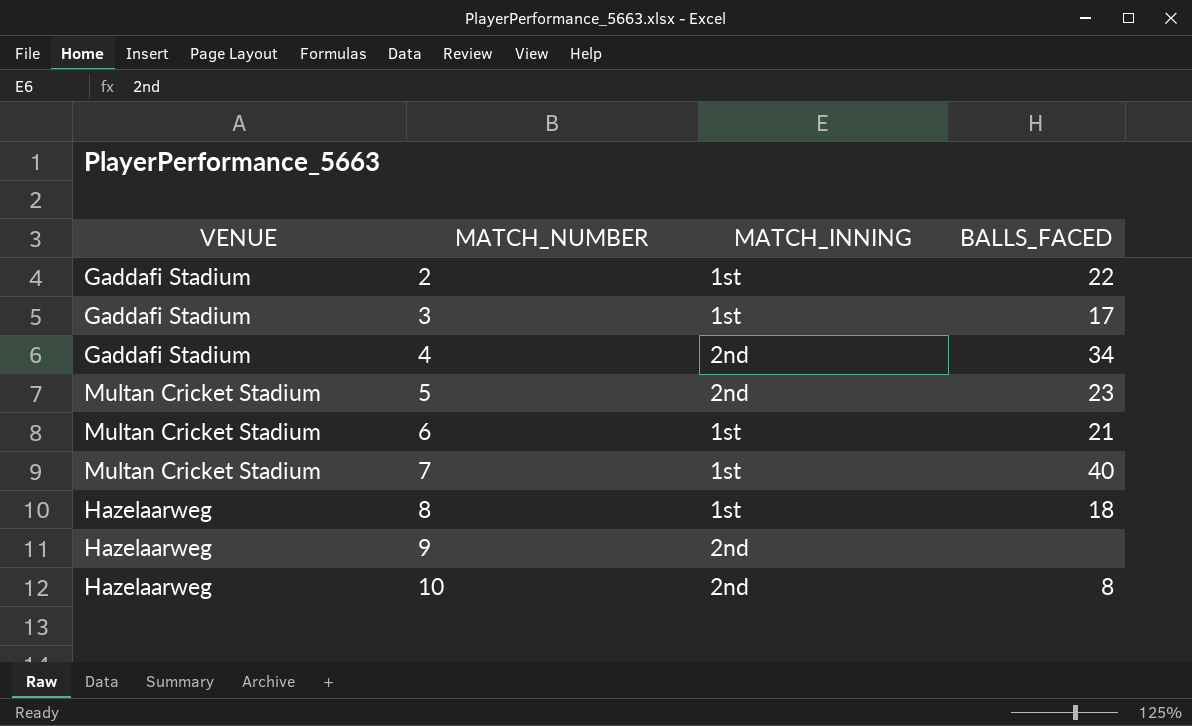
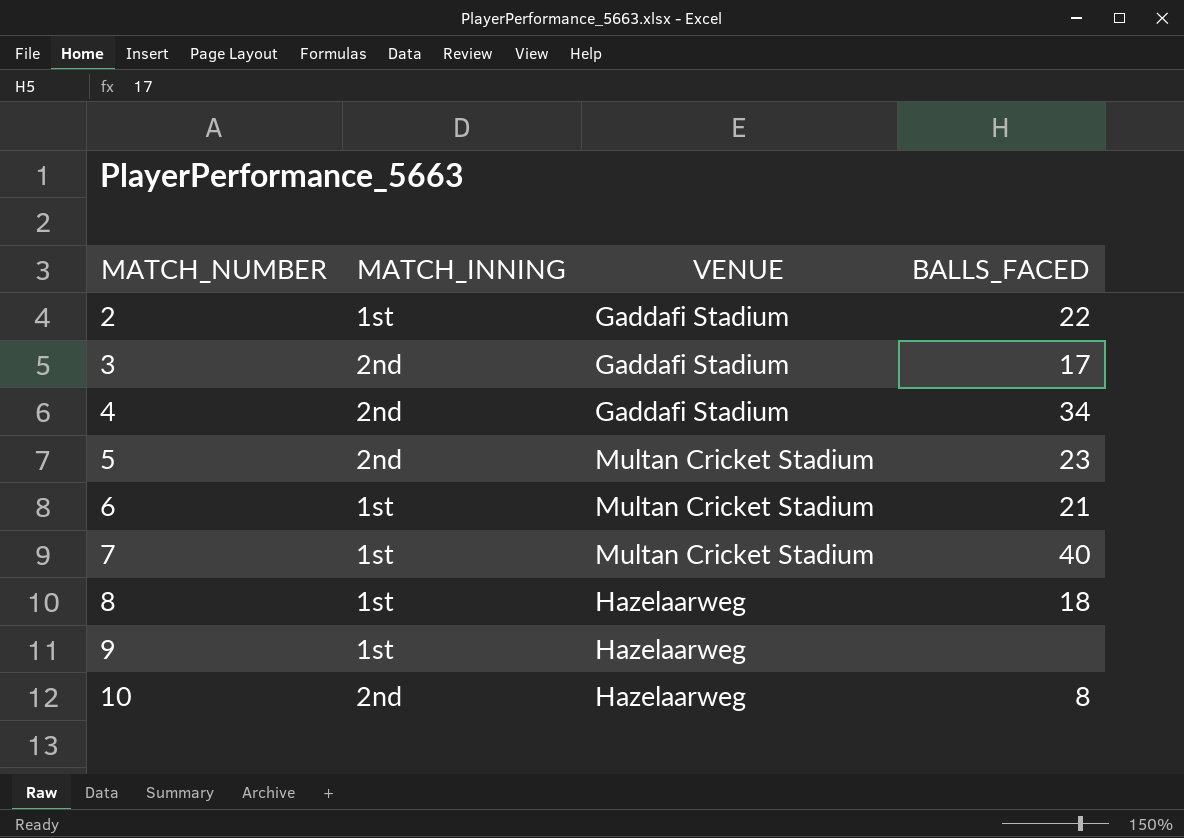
column VENUE | position: 1 -> 3
3 | MATCH_INNING: 1st -> 2nd
9 | MATCH_INNING: 2nd -> 1st

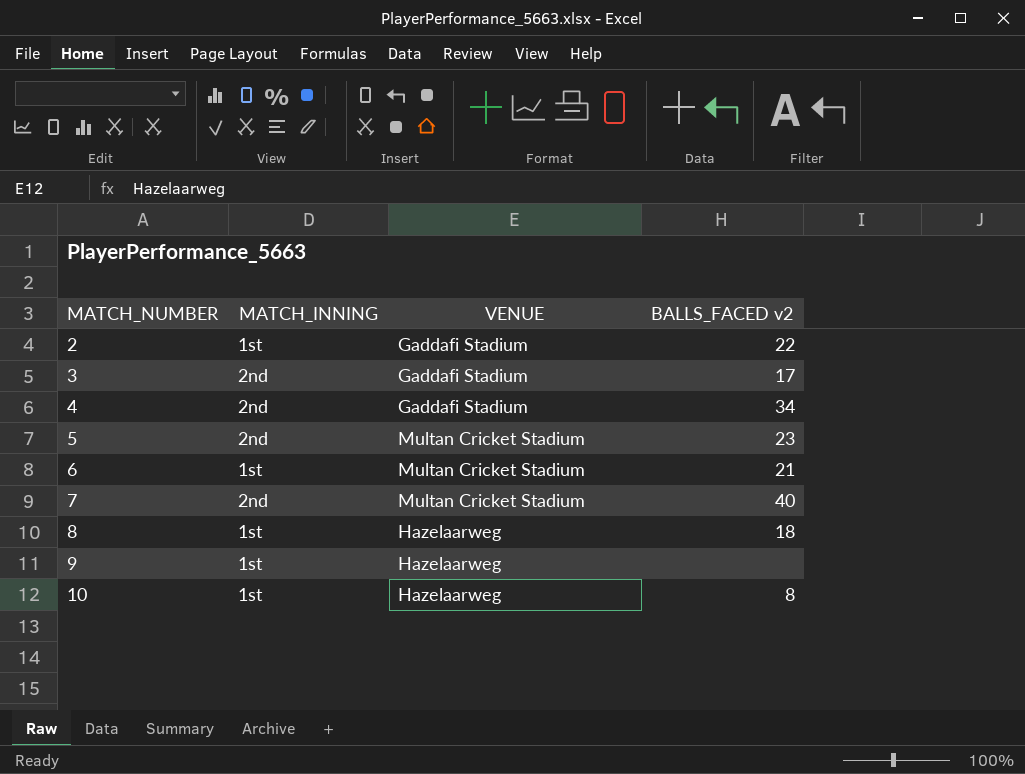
column name: BALLS_FACED -> BALLS_FACED v2
7 | MATCH_INNING: 1st -> 2nd
10 | MATCH_INNING: 2nd -> 1st

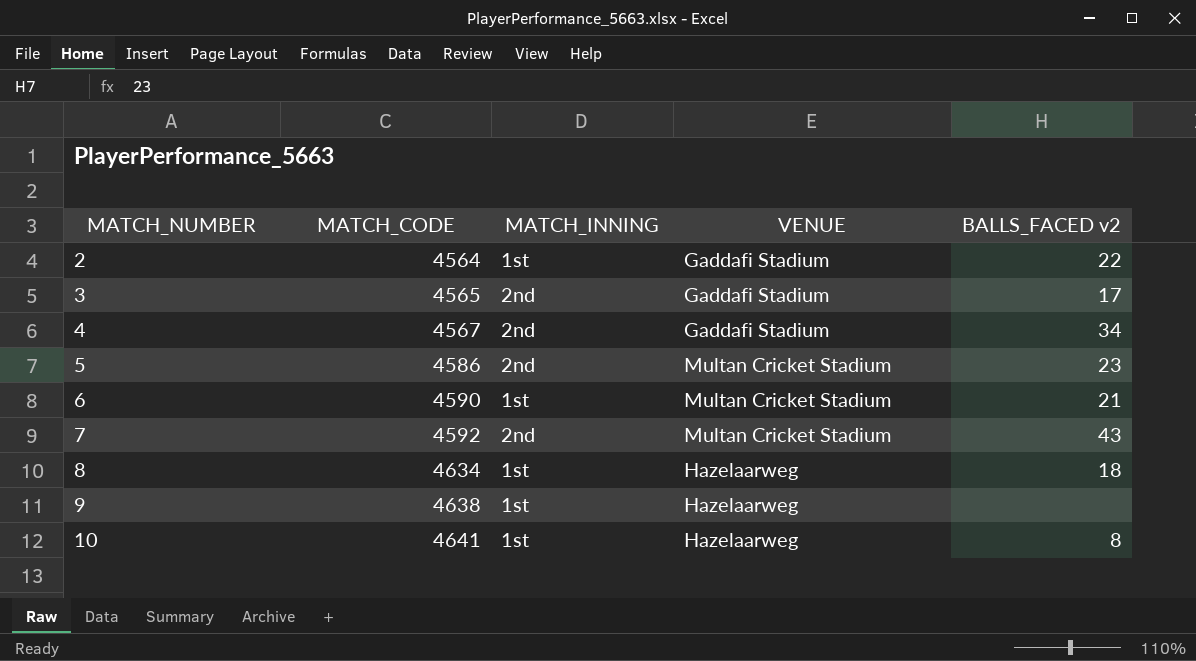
column MATCH_CODE | position: none -> 2
7 | BALLS_FACED v2: 40 -> 43

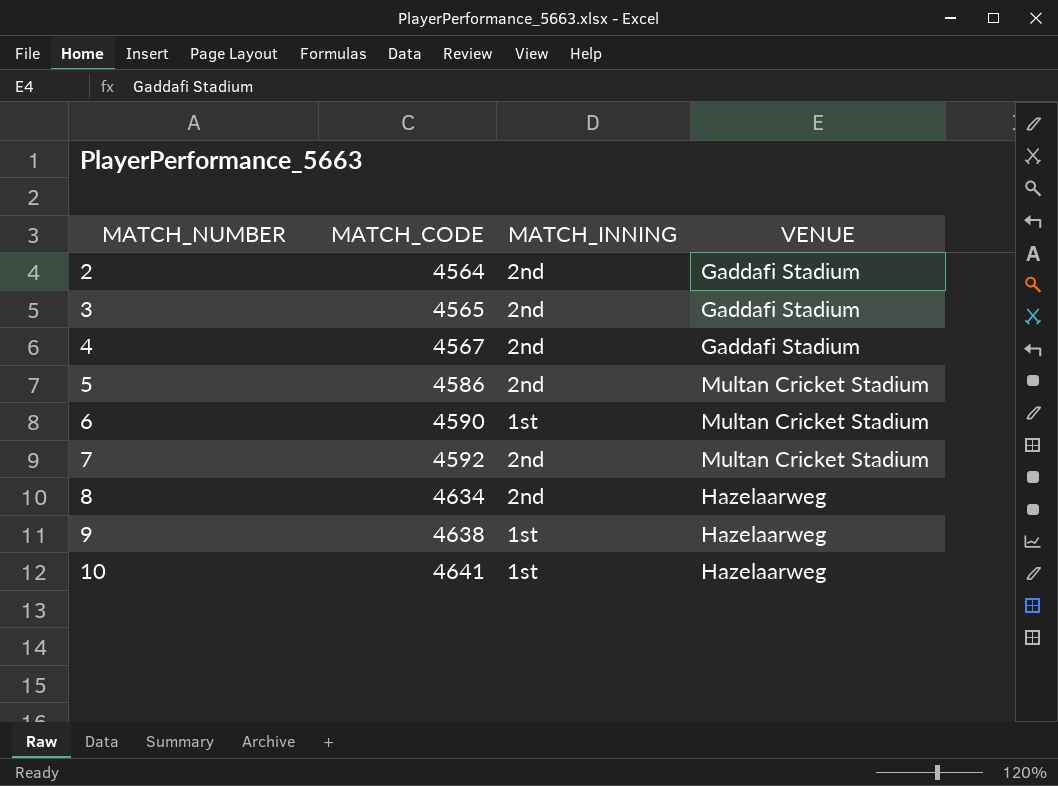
column BALLS_FACED v2 | position: 5 -> none
2 | MATCH_INNING: 1st -> 2nd
8 | MATCH_INNING: 1st -> 2nd

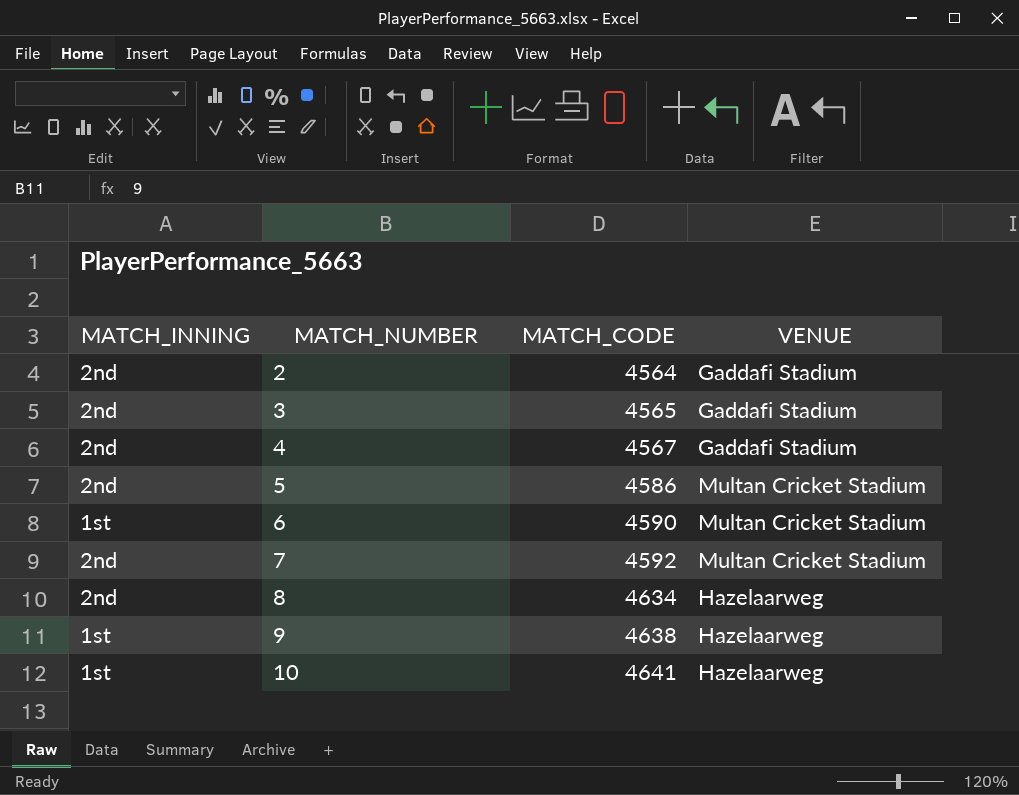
column MATCH_INNING | position: 3 -> 1

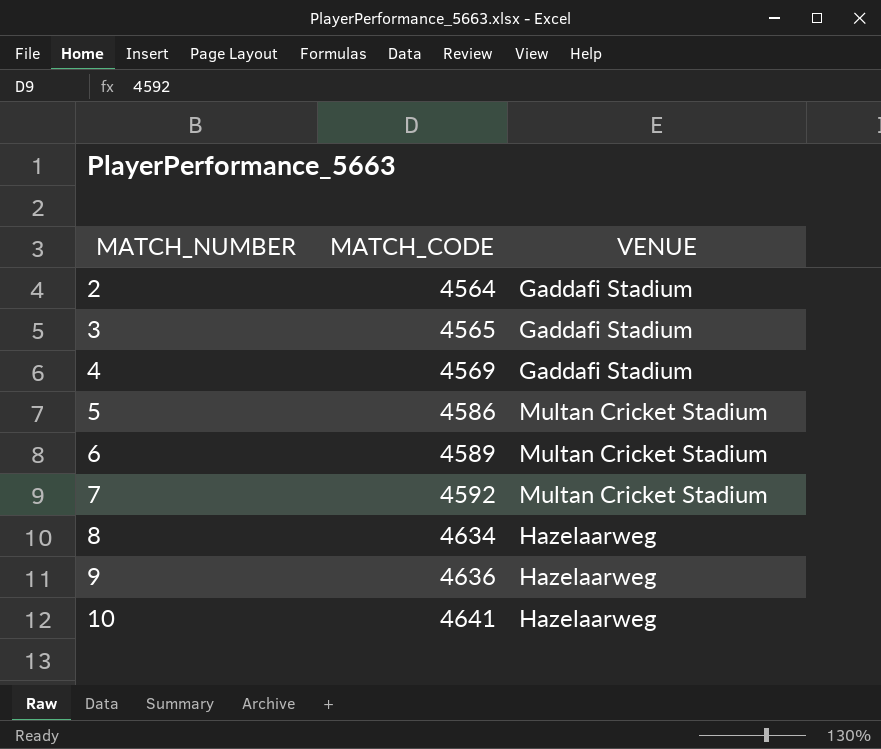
column MATCH_INNING | position: 1 -> none
4 | MATCH_CODE: 4567 -> 4569
6 | MATCH_CODE: 4590 -> 4589
9 | MATCH_CODE: 4638 -> 4636

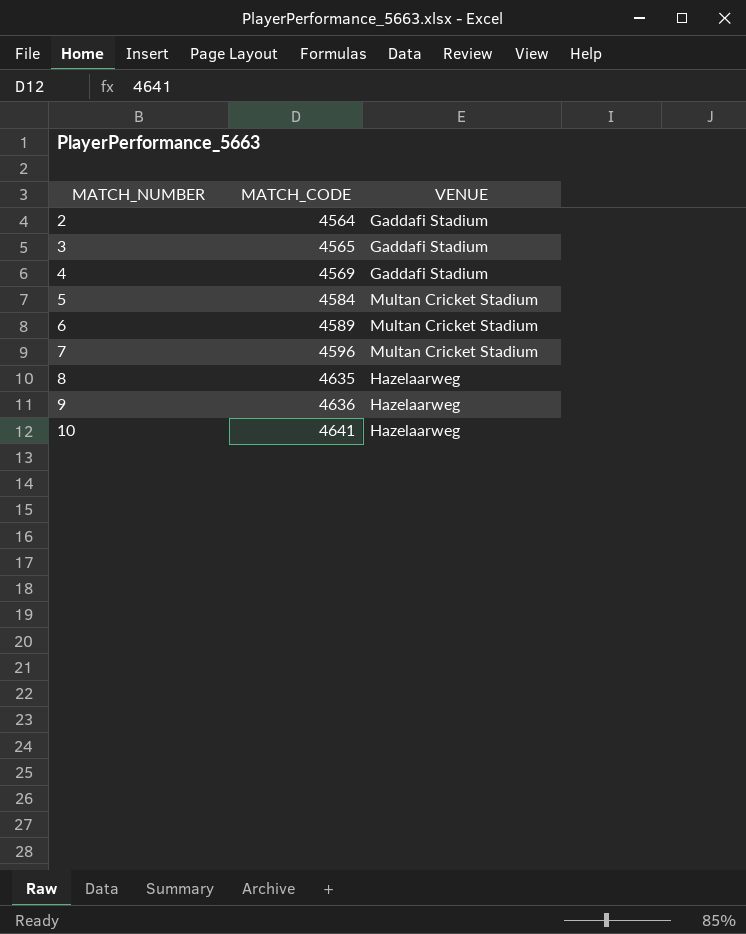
5 | MATCH_CODE: 4586 -> 4584
7 | MATCH_CODE: 4592 -> 4596
8 | MATCH_CODE: 4634 -> 4635

